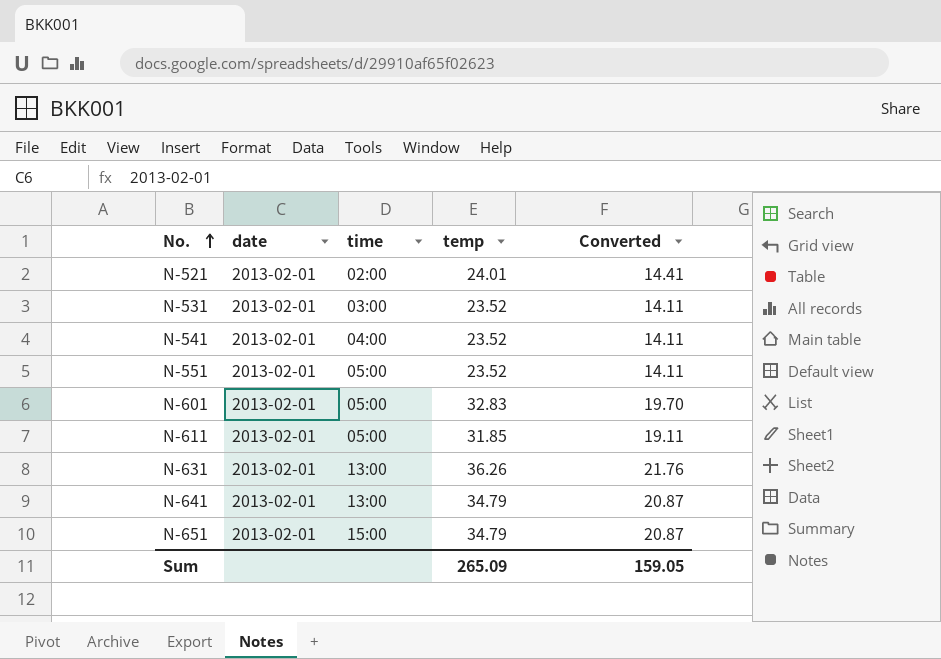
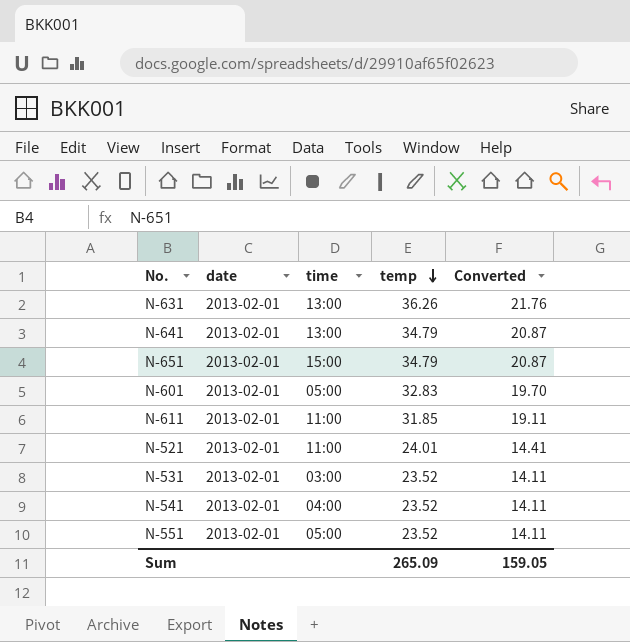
row order: No. ascending -> temp descending
N-611 | time: 05:00 -> 11:00
N-521 | time: 02:00 -> 11:00

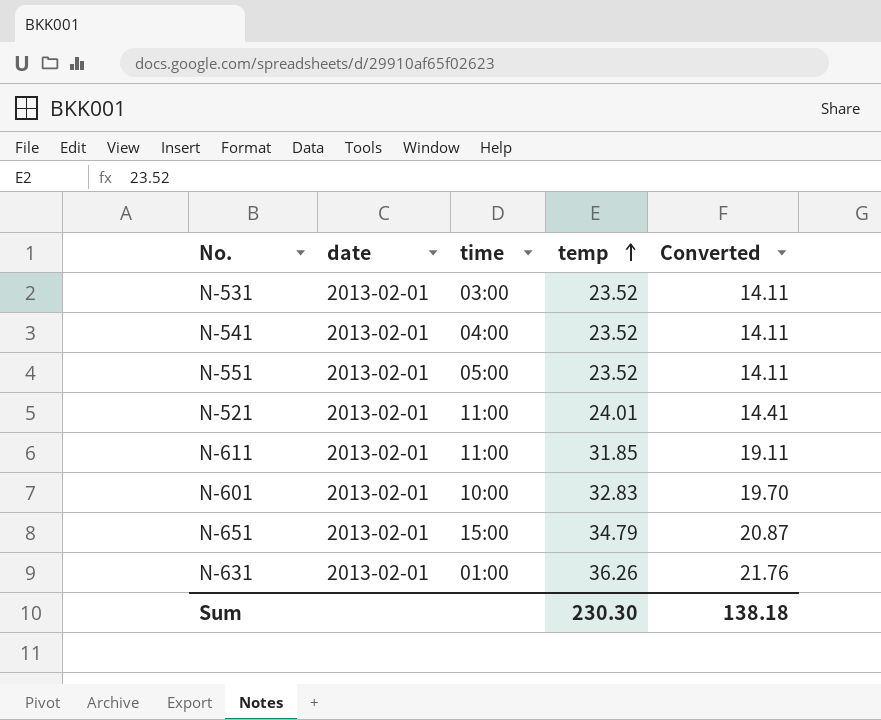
row order: temp descending -> temp ascending
row N-641: 2013-02-01 | 13:00 | 34.79 | 20.87 -> none
N-601 | time: 05:00 -> 10:00
N-631 | time: 13:00 -> 01:00
Sum | temp: 265.09 -> 230.30
Sum | Converted: 159.05 -> 138.18

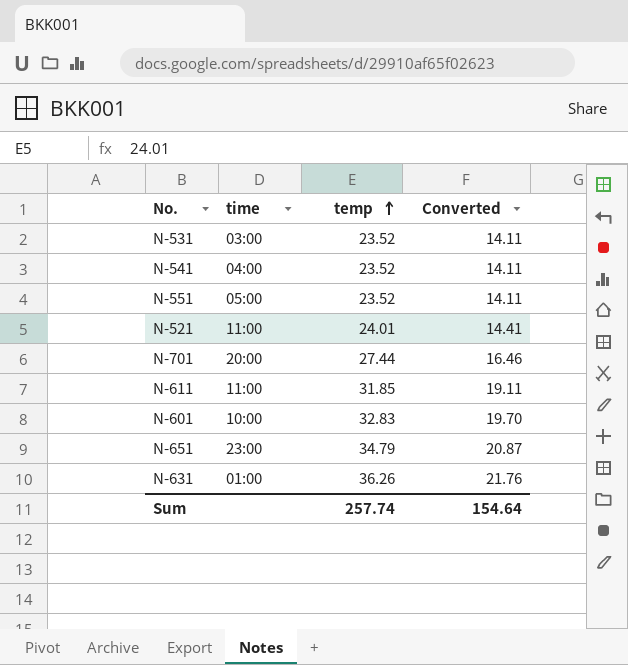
column date | position: 2 -> none
row N-701: none -> 20:00 | 27.44 | 16.46
N-651 | time: 15:00 -> 23:00
Sum | temp: 230.30 -> 257.74
Sum | Converted: 138.18 -> 154.64

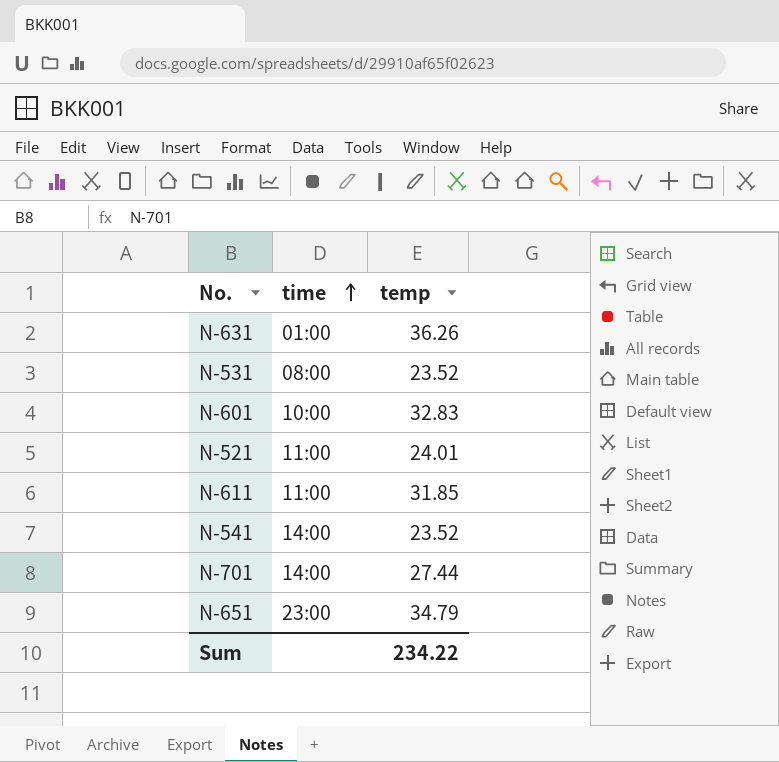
row order: temp ascending -> time ascending
column Converted | formula: [temp] * 0.6 -> none
row N-551: 05:00 | 23.52 | 14.11 -> none
N-531 | time: 03:00 -> 08:00
N-541 | time: 04:00 -> 14:00
N-701 | time: 20:00 -> 14:00
Sum | temp: 257.74 -> 234.22

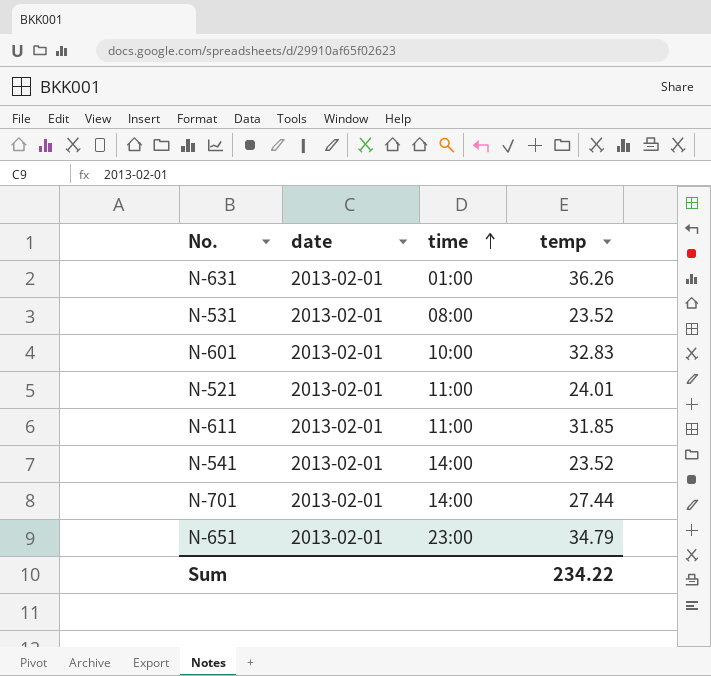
column date | position: none -> 2

